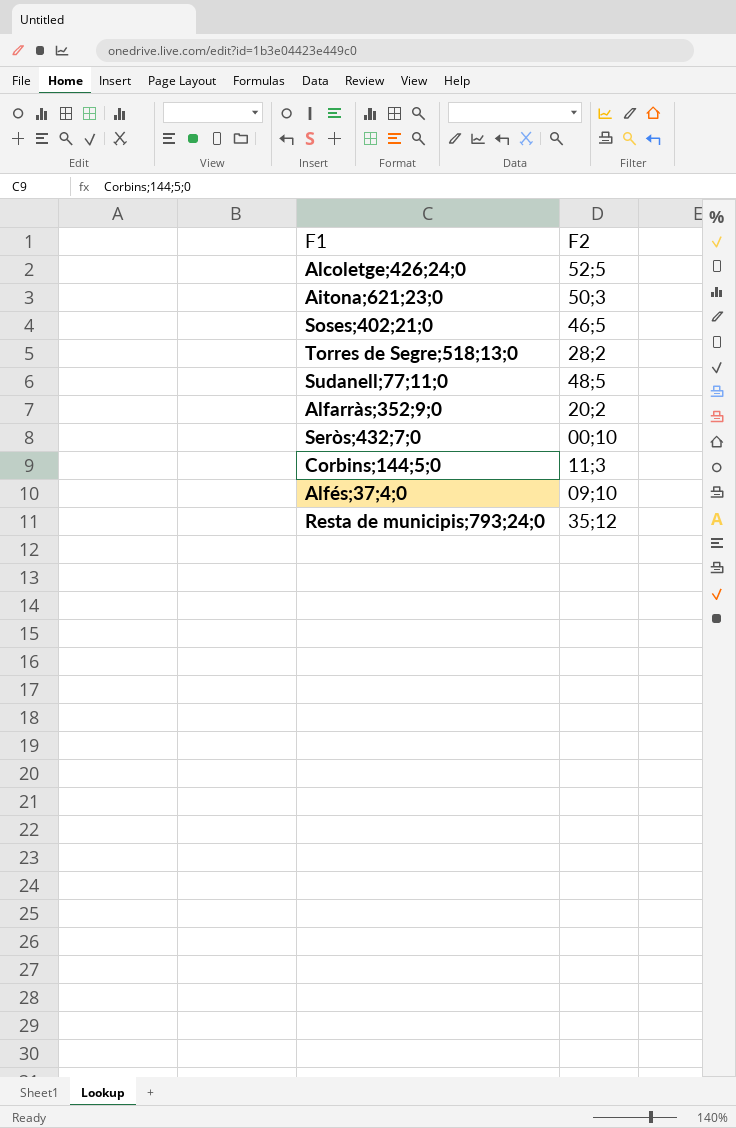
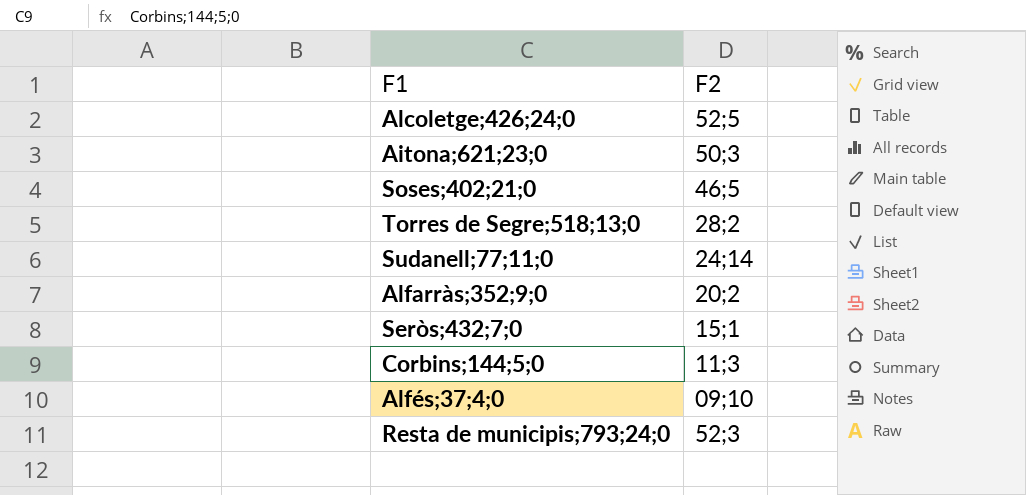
Sudanell;77;11;0 | F2: 48;5 -> 24;14
Seròs;432;7;0 | F2: 00;10 -> 15;1
Resta de municipis;793;24;0 | F2: 35;12 -> 52;3

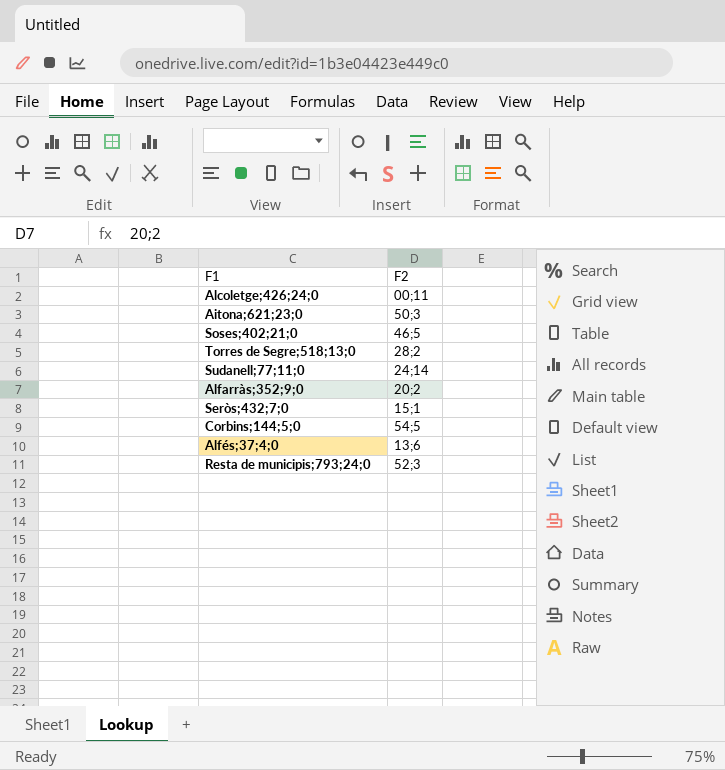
Alcoletge;426;24;0 | F2: 52;5 -> 00;11
Corbins;144;5;0 | F2: 11;3 -> 54;5
Alfés;37;4;0 | F2: 09;10 -> 13;6

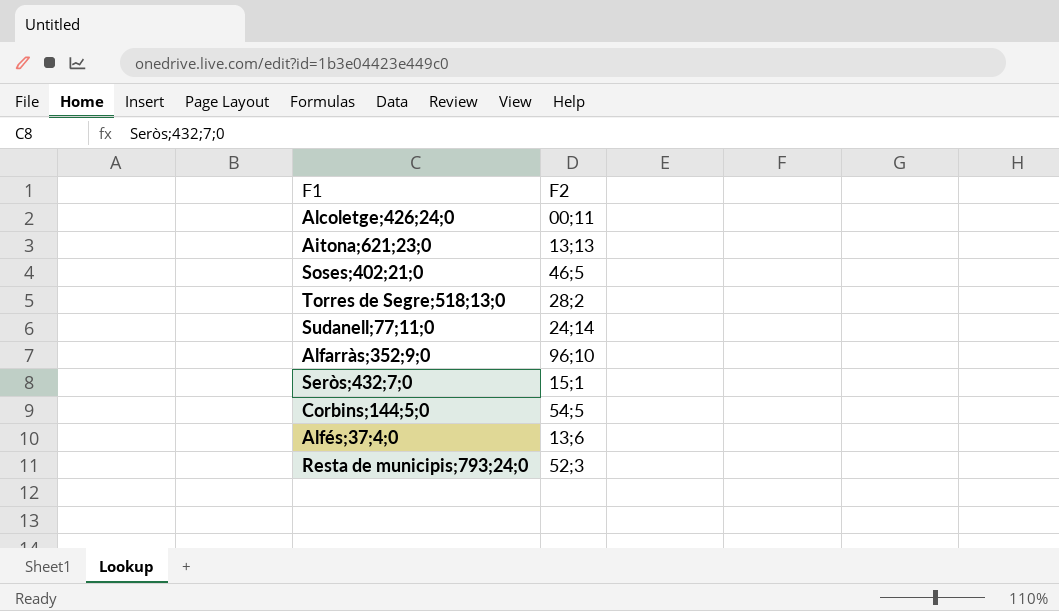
Aitona;621;23;0 | F2: 50;3 -> 13;13
Alfarràs;352;9;0 | F2: 20;2 -> 96;10

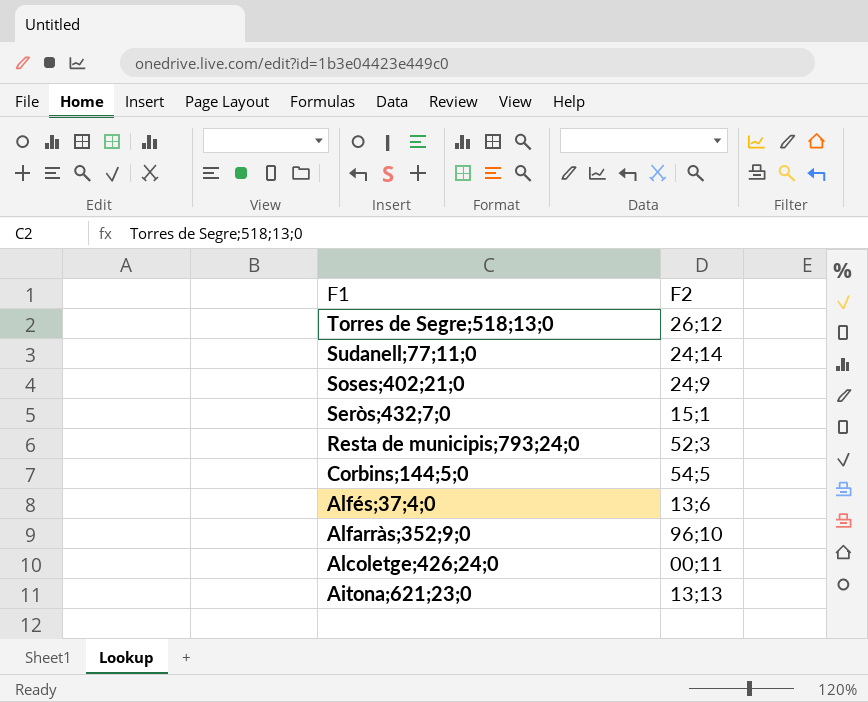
row order: none -> F1 descending
Torres de Segre;518;13;0 | F2: 28;2 -> 26;12
Soses;402;21;0 | F2: 46;5 -> 24;9

